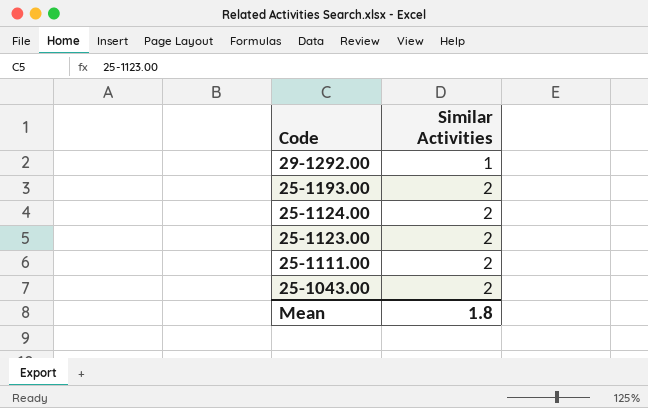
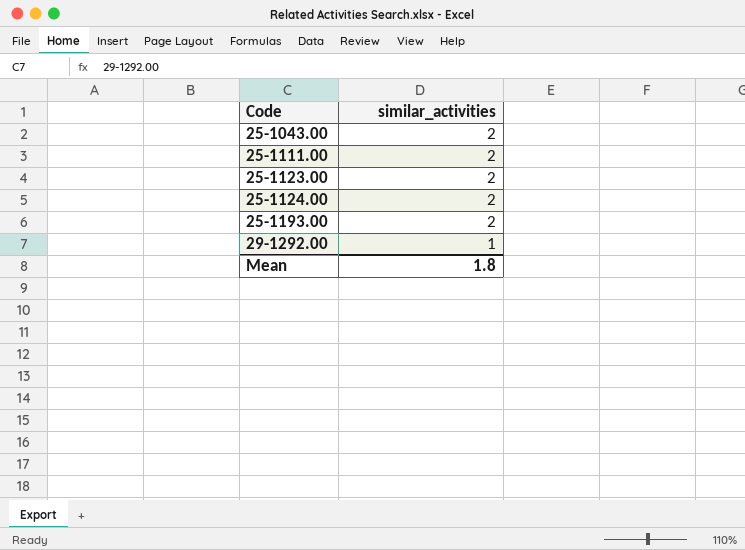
row order: Code descending -> Code ascending
column name: Similar Activities -> similar_activities

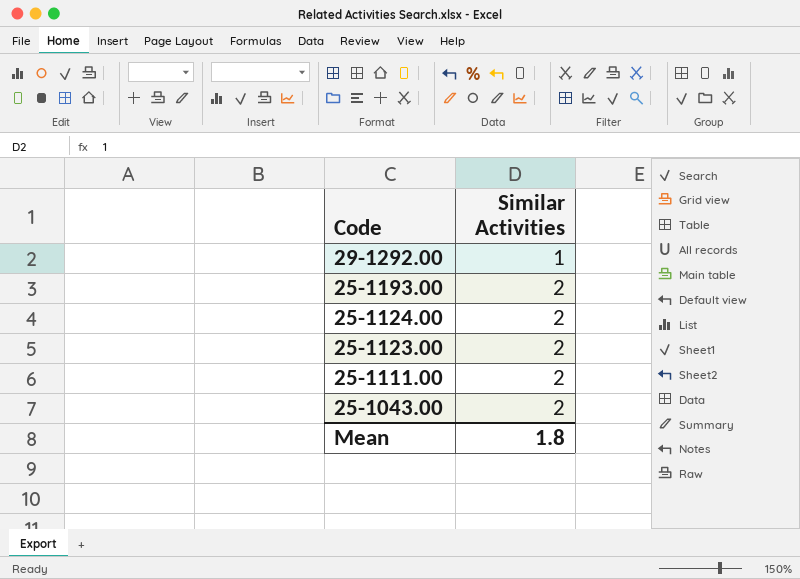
row order: Code ascending -> Code descending
column name: similar_activities -> Similar Activities

